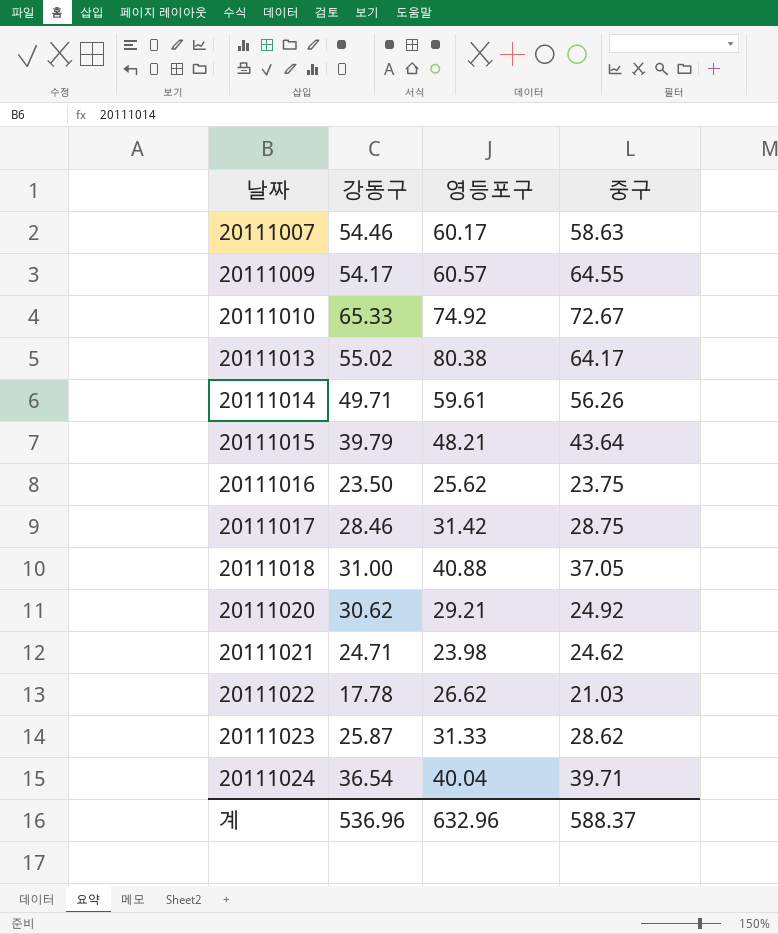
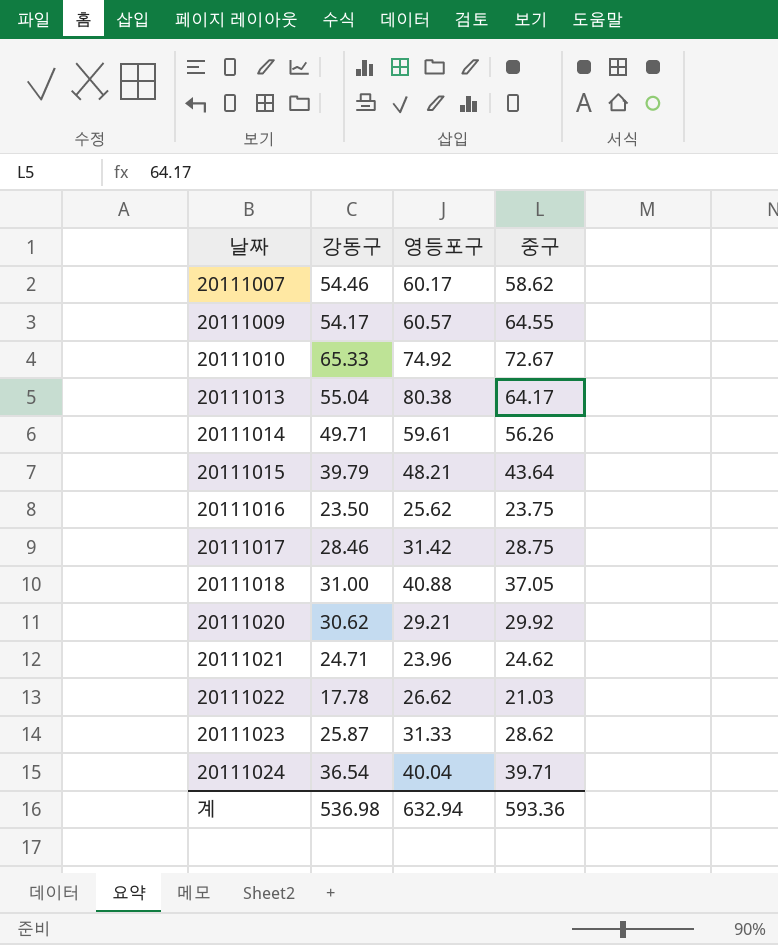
20111007 | 중구: 58.63 -> 58.62
20111013 | 강동구: 55.02 -> 55.04
20111020 | 중구: 24.92 -> 29.92
20111021 | 영등포구: 23.98 -> 23.96
계 | 강동구: 536.96 -> 536.98
계 | 영등포구: 632.96 -> 632.94
계 | 중구: 588.37 -> 593.36

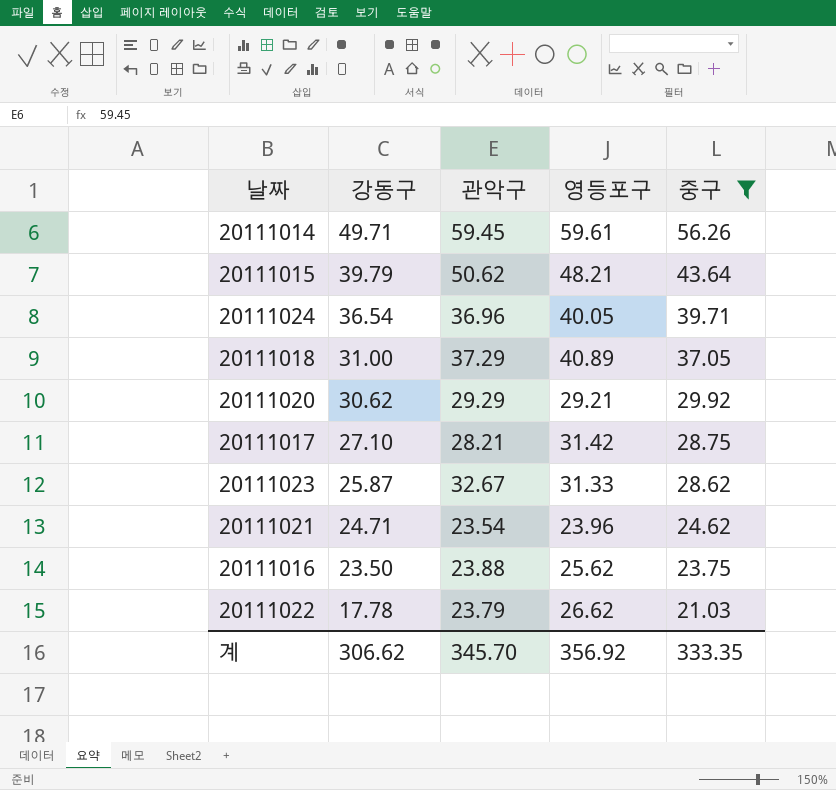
filter: none -> 중구 <= 56.26
row order: 날짜 ascending -> 강동구 descending
column 관악구 | position: none -> 3
20111024 | 영등포구: 40.04 -> 40.05
20111018 | 영등포구: 40.88 -> 40.89
20111017 | 강동구: 28.46 -> 27.10
계 | 강동구: 536.98 -> 306.62
계 | 영등포구: 632.94 -> 356.92
계 | 중구: 593.36 -> 333.35

